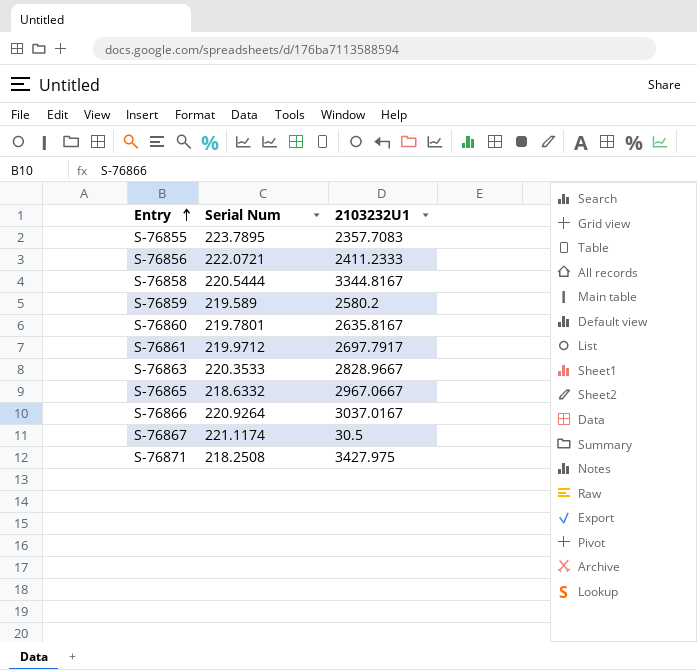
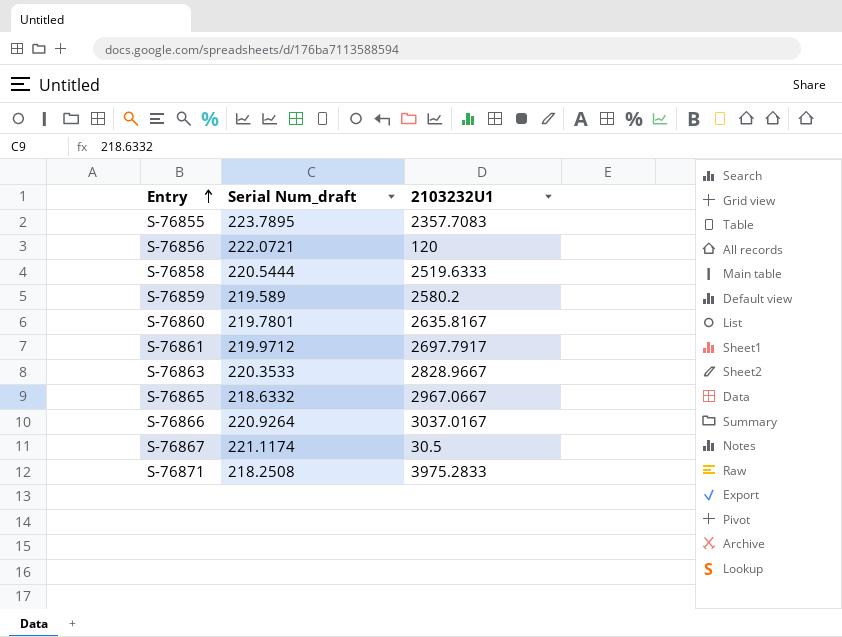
column name: Serial Num -> Serial Num_draft
S-76856 | 2103232U1: 2411.2333 -> 120
S-76858 | 2103232U1: 3344.8167 -> 2519.6333
S-76871 | 2103232U1: 3427.975 -> 3975.2833

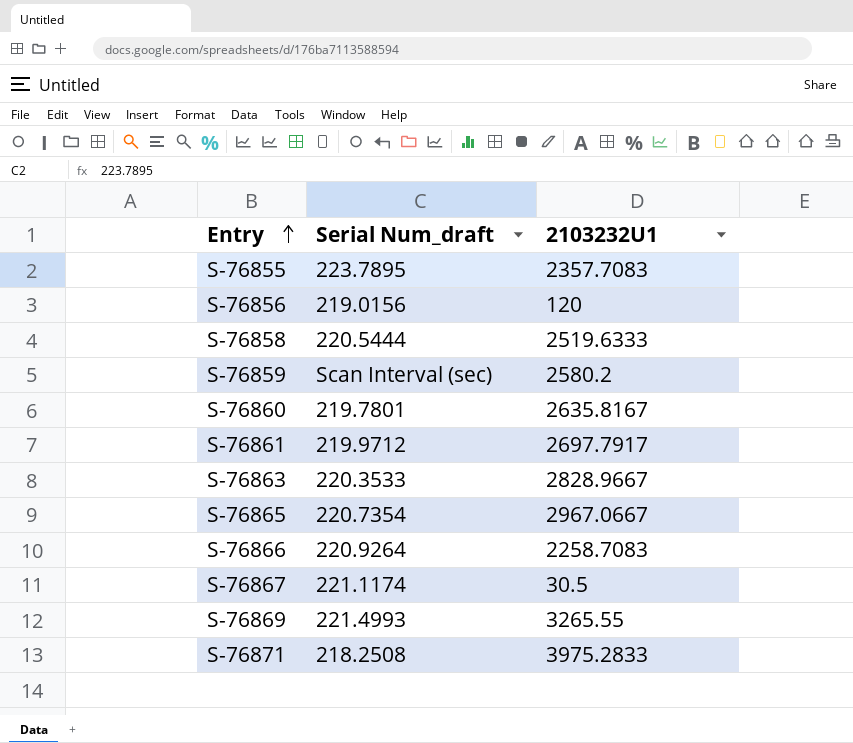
S-76856 | Serial Num_draft: 222.0721 -> 219.0156
S-76859 | Serial Num_draft: 219.589 -> Scan Interval (sec)
S-76865 | Serial Num_draft: 218.6332 -> 220.7354
S-76866 | 2103232U1: 3037.0167 -> 2258.7083
row S-76869: none -> 221.4993 | 3265.55

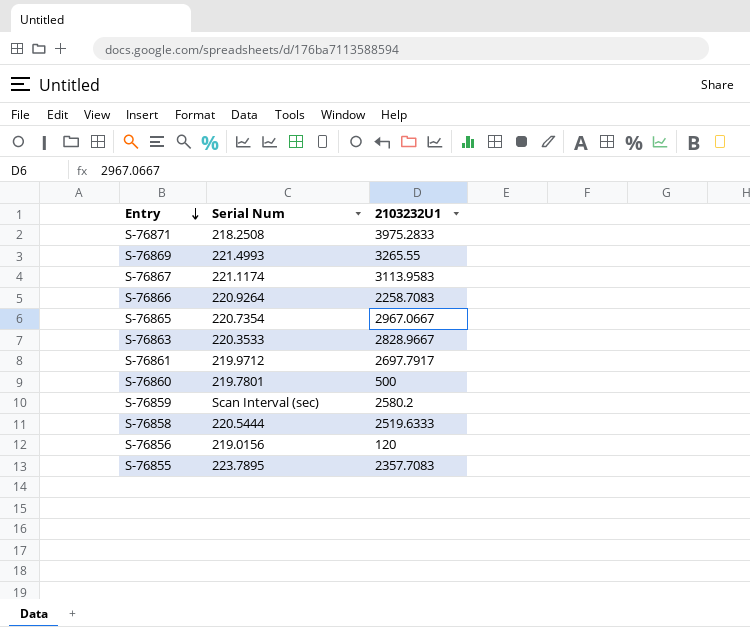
row order: Entry ascending -> Entry descending
column name: Serial Num_draft -> Serial Num
S-76867 | 2103232U1: 30.5 -> 3113.9583
S-76860 | 2103232U1: 2635.8167 -> 500

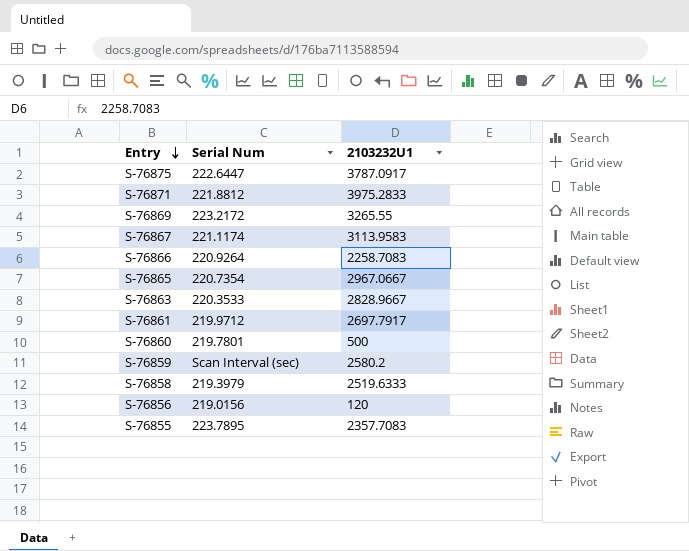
row S-76875: none -> 222.6447 | 3787.0917
S-76871 | Serial Num: 218.2508 -> 221.8812
S-76869 | Serial Num: 221.4993 -> 223.2172
S-76858 | Serial Num: 220.5444 -> 219.3979

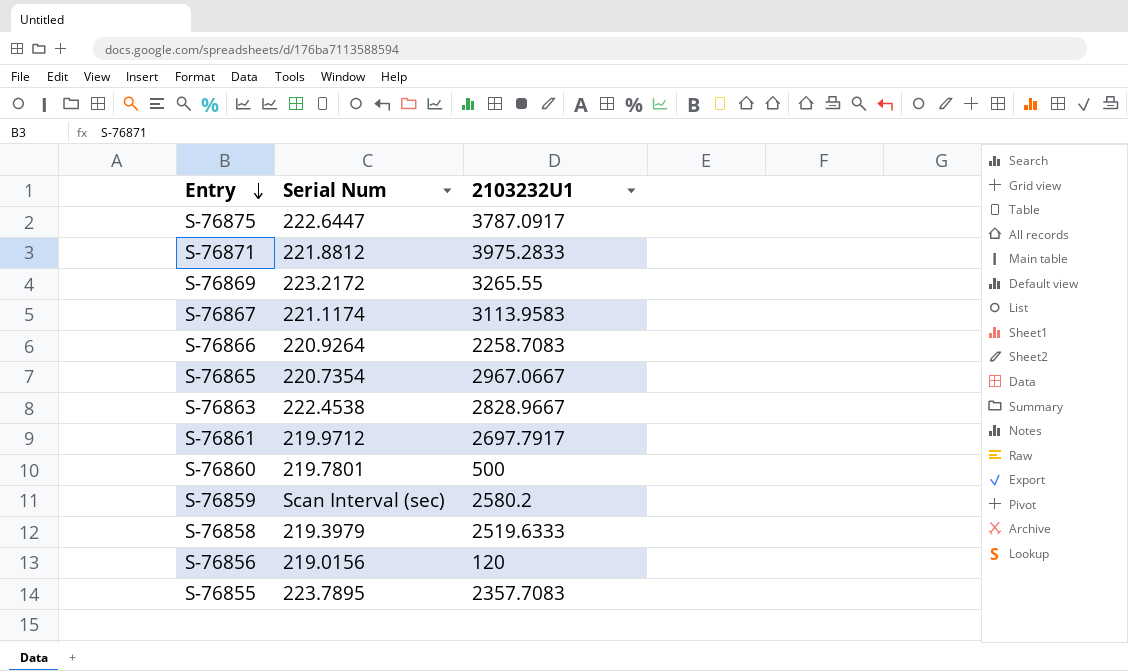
S-76863 | Serial Num: 220.3533 -> 222.4538

